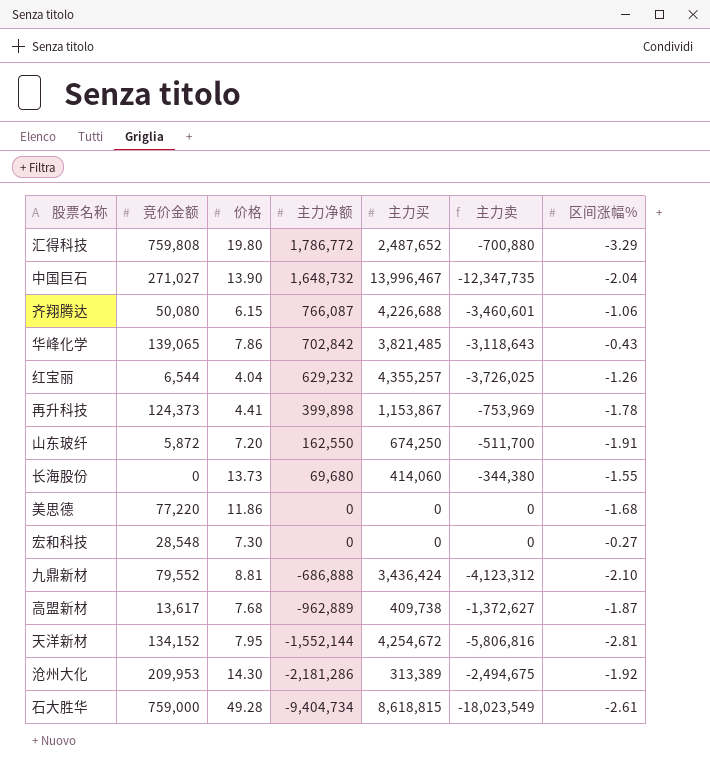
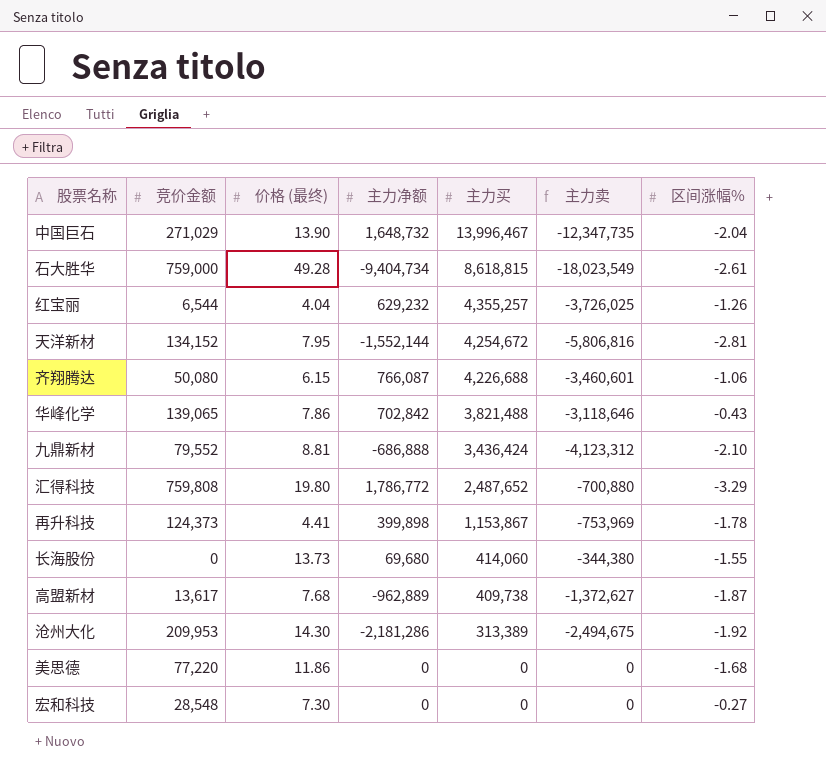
row order: 主力净额 descending -> 主力买 descending
column name: 价格 -> 价格 (最终)
row 山东玻纤: 5,872 | 7.20 | 162,550 | 674,250 | -511,700 | -1.91 -> none
中国巨石 | 竞价金额: 271,027 -> 271,029
华峰化学 | 主力买: 3,821,485 -> 3,821,488
华峰化学 | 主力卖: -3,118,643 -> -3,118,646

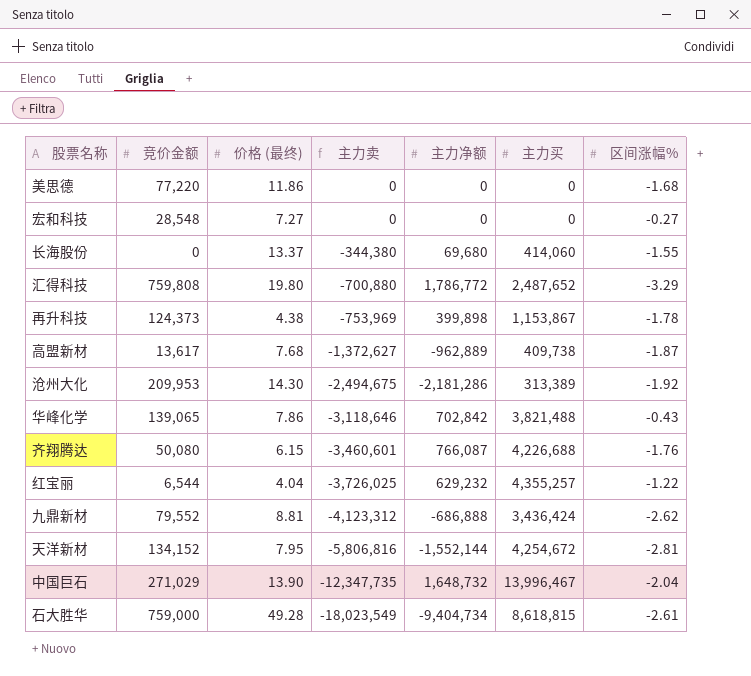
row order: 主力买 descending -> 主力卖 descending
column 主力卖 | position: 6 -> 4
宏和科技 | 价格 (最终): 7.30 -> 7.27
长海股份 | 价格 (最终): 13.73 -> 13.37
再升科技 | 价格 (最终): 4.41 -> 4.38
齐翔腾达 | 区间涨幅%: -1.06 -> -1.76
红宝丽 | 区间涨幅%: -1.26 -> -1.22
九鼎新材 | 区间涨幅%: -2.10 -> -2.62

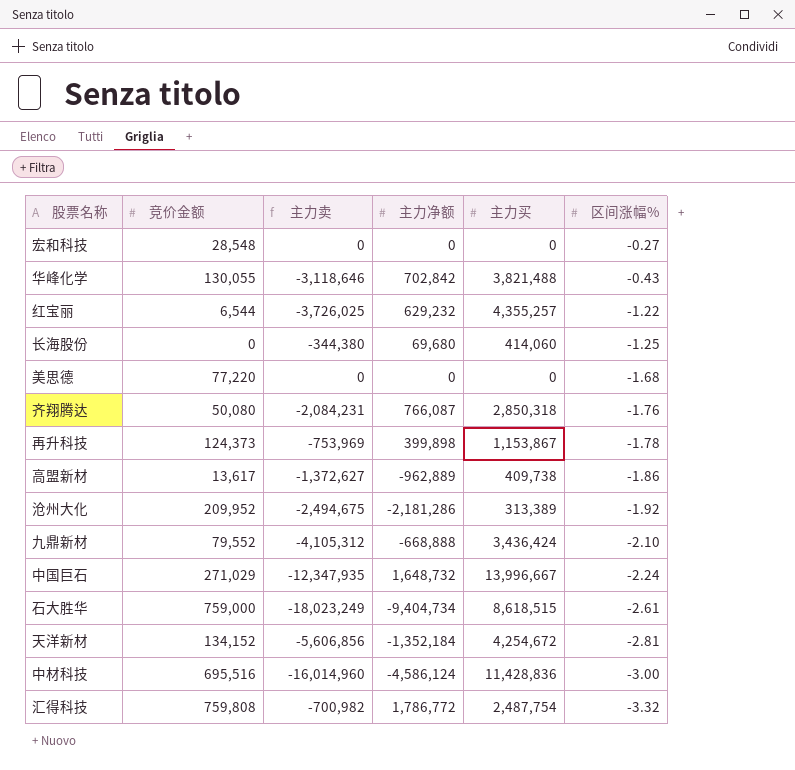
row order: 主力卖 descending -> 区间涨幅% descending
column 价格 (最终) | position: 3 -> none
华峰化学 | 竞价金额: 139,065 -> 130,055
长海股份 | 区间涨幅%: -1.55 -> -1.25
齐翔腾达 | 主力卖: -3,460,601 -> -2,084,231
齐翔腾达 | 主力买: 4,226,688 -> 2,850,318
高盟新材 | 区间涨幅%: -1.87 -> -1.86
沧州大化 | 竞价金额: 209,953 -> 209,952
九鼎新材 | 主力卖: -4,123,312 -> -4,105,312
九鼎新材 | 主力净额: -686,888 -> -668,888
九鼎新材 | 区间涨幅%: -2.62 -> -2.10
中国巨石 | 主力卖: -12,347,735 -> -12,347,935
中国巨石 | 主力买: 13,996,467 -> 13,996,667
中国巨石 | 区间涨幅%: -2.04 -> -2.24
石大胜华 | 主力卖: -18,023,549 -> -18,023,249
石大胜华 | 主力买: 8,618,815 -> 8,618,515
天洋新材 | 主力卖: -5,806,816 -> -5,606,856
天洋新材 | 主力净额: -1,552,144 -> -1,352,184
row 中材科技: none -> 695,516 | -16,014,960 | -4,586,124 | 11,428,836 | -3.00
汇得科技 | 主力卖: -700,880 -> -700,982
汇得科技 | 主力买: 2,487,652 -> 2,487,754
汇得科技 | 区间涨幅%: -3.29 -> -3.32

